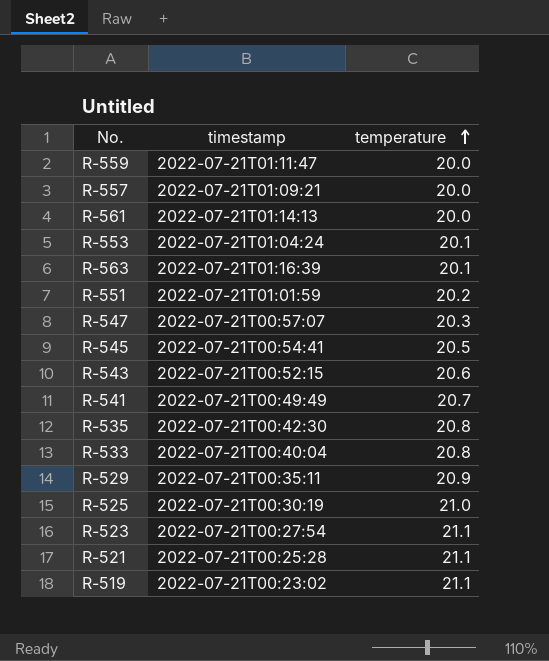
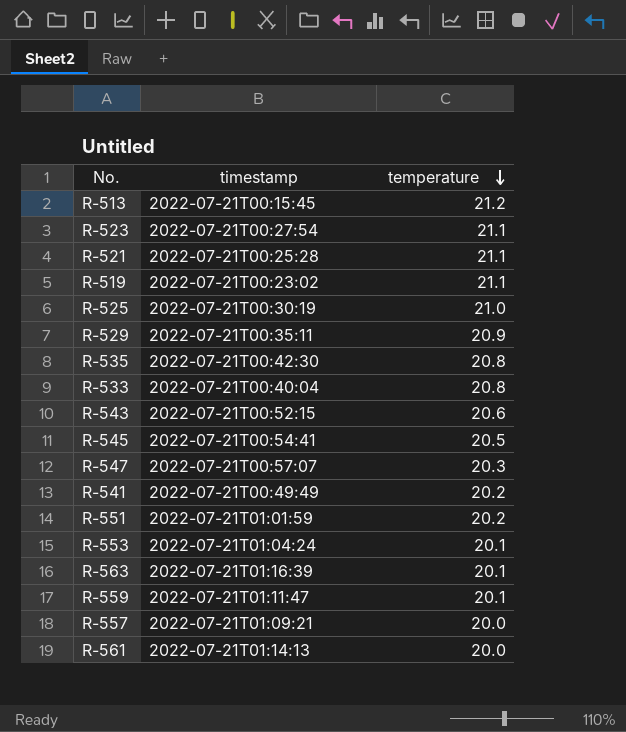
row order: temperature ascending -> temperature descending
row R-513: none -> 2022-07-21T00:15:45 | 21.2
R-541 | temperature: 20.7 -> 20.2
R-559 | temperature: 20.0 -> 20.1

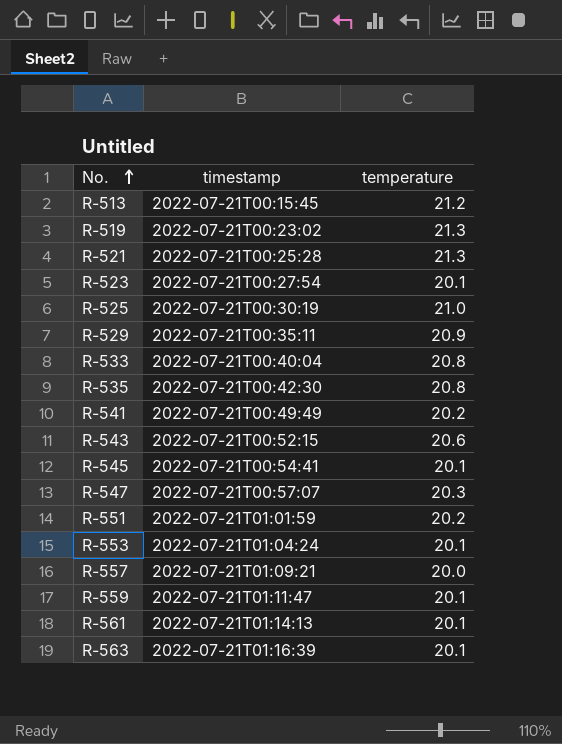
row order: temperature descending -> No. ascending
R-519 | temperature: 21.1 -> 21.3
R-521 | temperature: 21.1 -> 21.3
R-523 | temperature: 21.1 -> 20.1
R-545 | temperature: 20.5 -> 20.1
R-561 | temperature: 20.0 -> 20.1

